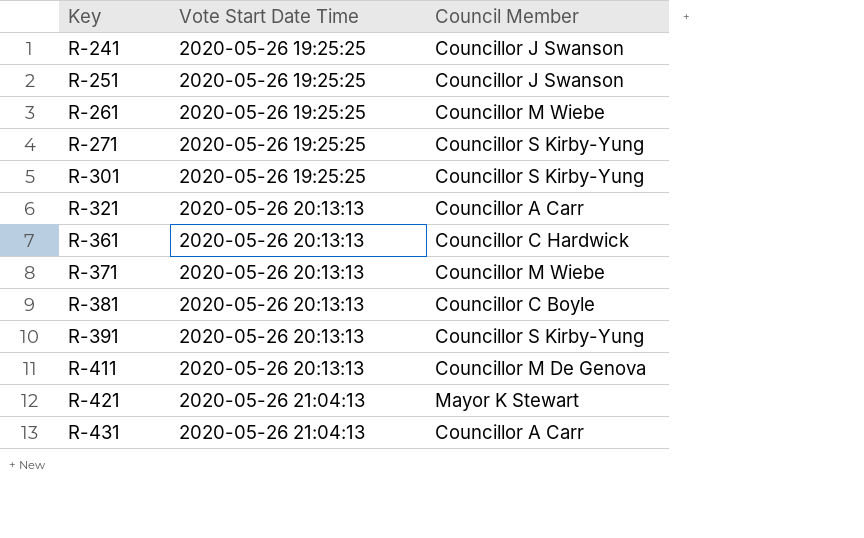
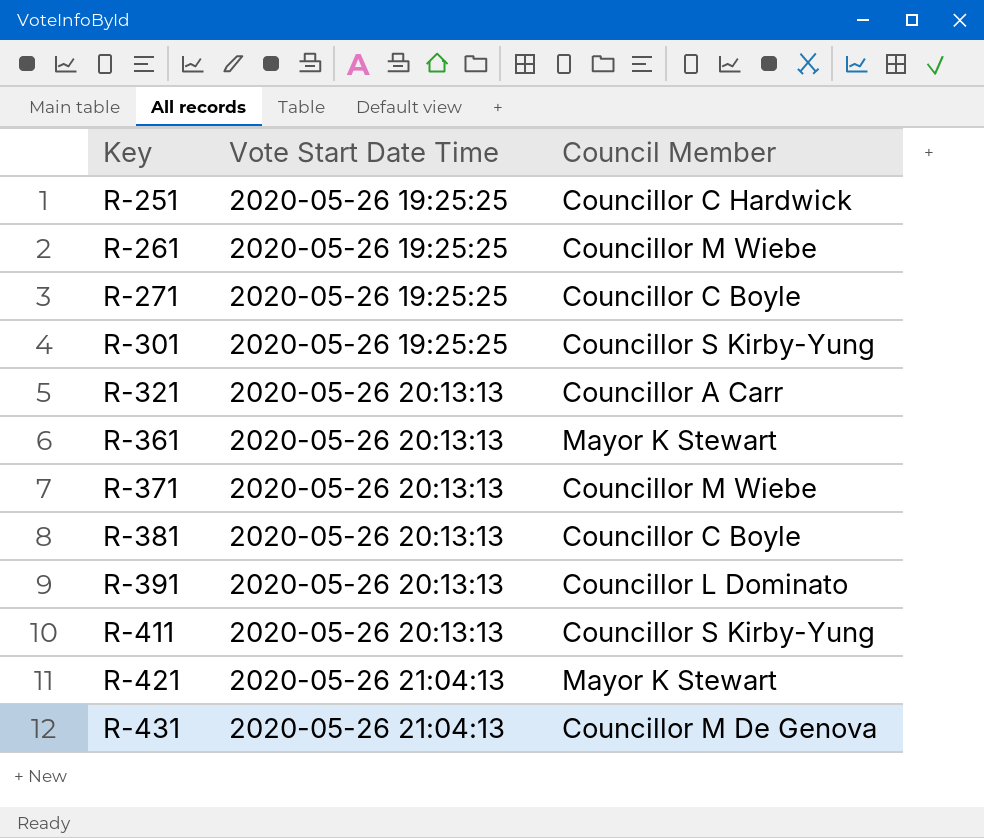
row R-241: 2020-05-26 19:25:25 | Councillor J Swanson -> none
R-251 | Council Member: Councillor J Swanson -> Councillor C Hardwick
R-271 | Council Member: Councillor S Kirby-Yung -> Councillor C Boyle
R-361 | Council Member: Councillor C Hardwick -> Mayor K Stewart
R-391 | Council Member: Councillor S Kirby-Yung -> Councillor L Dominato
R-411 | Council Member: Councillor M De Genova -> Councillor S Kirby-Yung
R-431 | Council Member: Councillor A Carr -> Councillor M De Genova

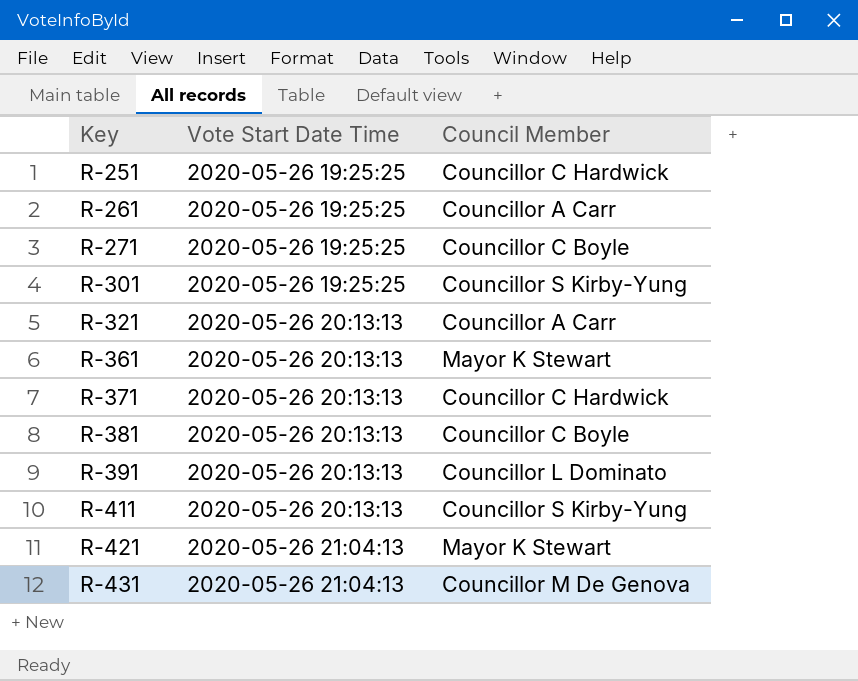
R-261 | Council Member: Councillor M Wiebe -> Councillor A Carr
R-371 | Council Member: Councillor M Wiebe -> Councillor C Hardwick

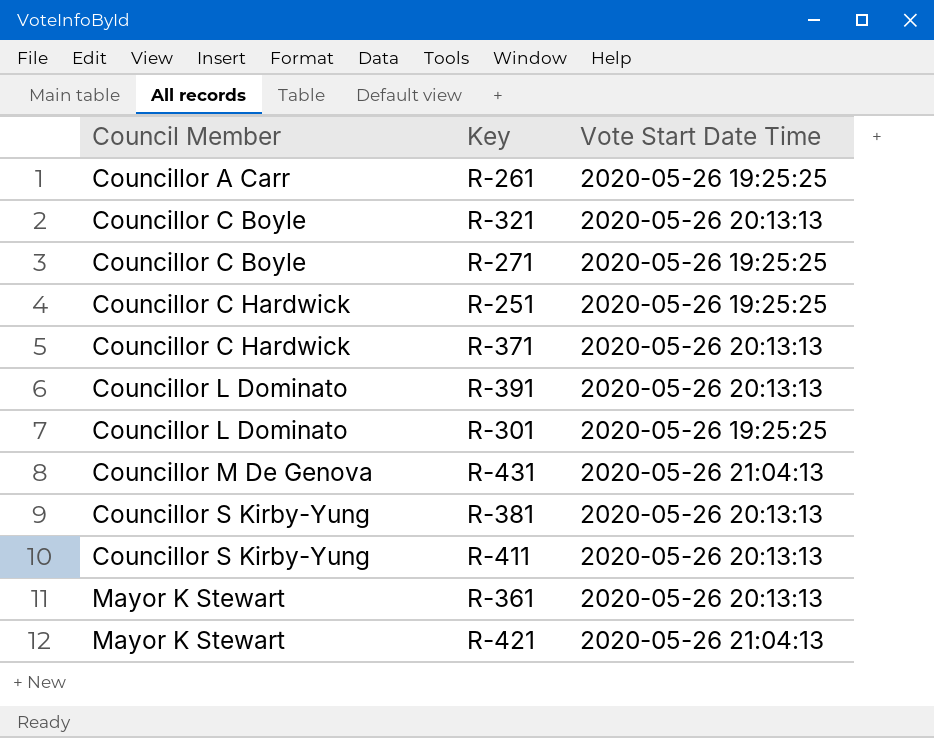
row order: Key ascending -> Council Member ascending
column Council Member | position: 3 -> 1
R-321 | Council Member: Councillor A Carr -> Councillor C Boyle
R-301 | Council Member: Councillor S Kirby-Yung -> Councillor L Dominato
R-381 | Council Member: Councillor C Boyle -> Councillor S Kirby-Yung

